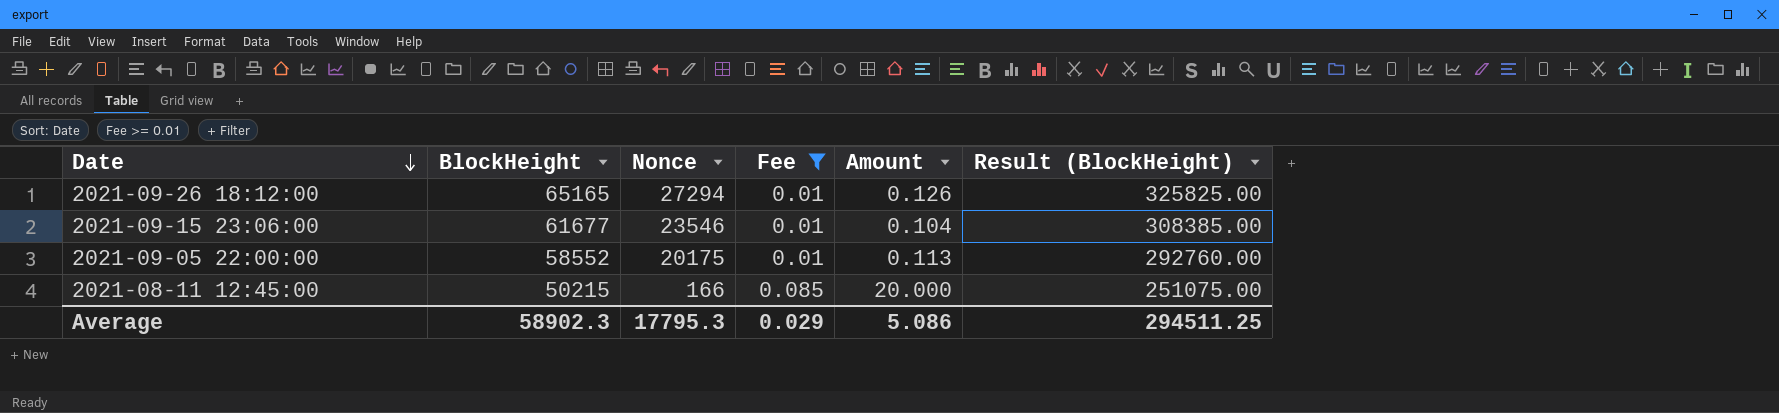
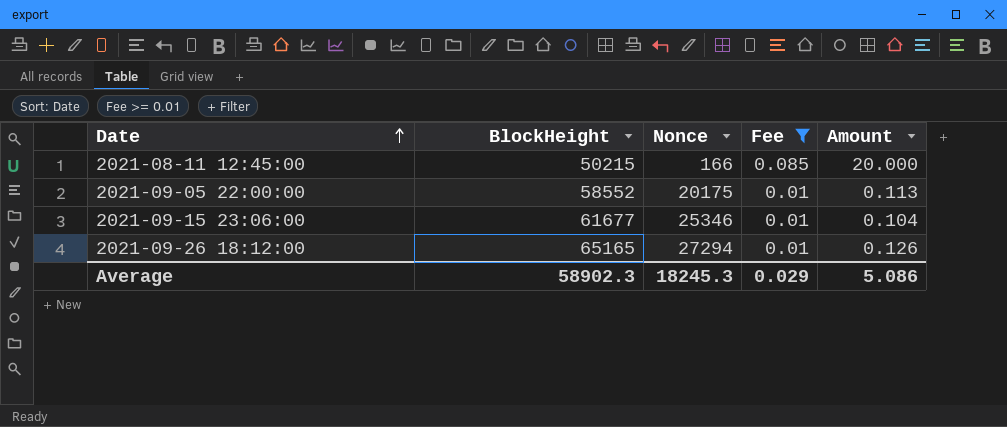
row order: Date descending -> Date ascending
column Result (BlockHeight) | formula: [BlockHeight] * 5 -> none
2021-09-15 23:06:00 | Nonce: 23546 -> 25346
Average | Nonce: 17795.3 -> 18245.3

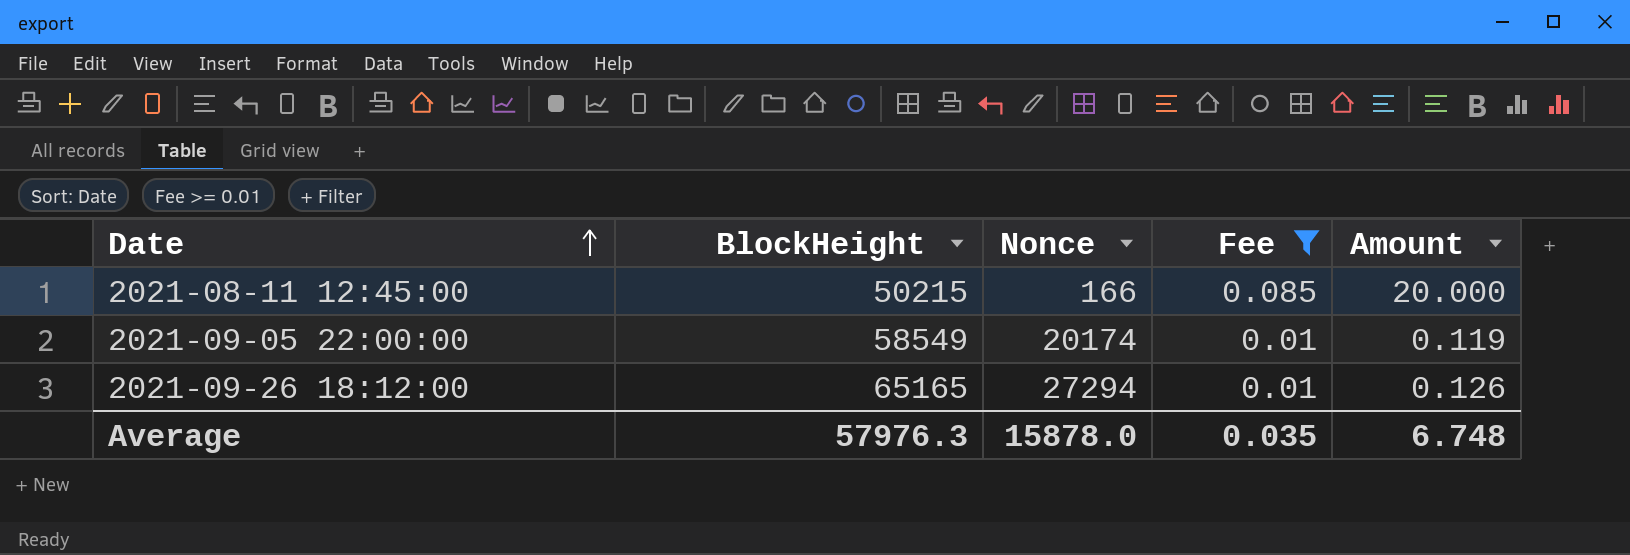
row 2021-09-15 23:06:00: 61677 | 25346 | 0.01 | 0.104 -> none
2021-09-05 22:00:00 | BlockHeight: 58552 -> 58549
2021-09-05 22:00:00 | Nonce: 20175 -> 20174
2021-09-05 22:00:00 | Amount: 0.113 -> 0.119
Average | BlockHeight: 58902.3 -> 57976.3
Average | Nonce: 18245.3 -> 15878.0
Average | Fee: 0.029 -> 0.035
Average | Amount: 5.086 -> 6.748

